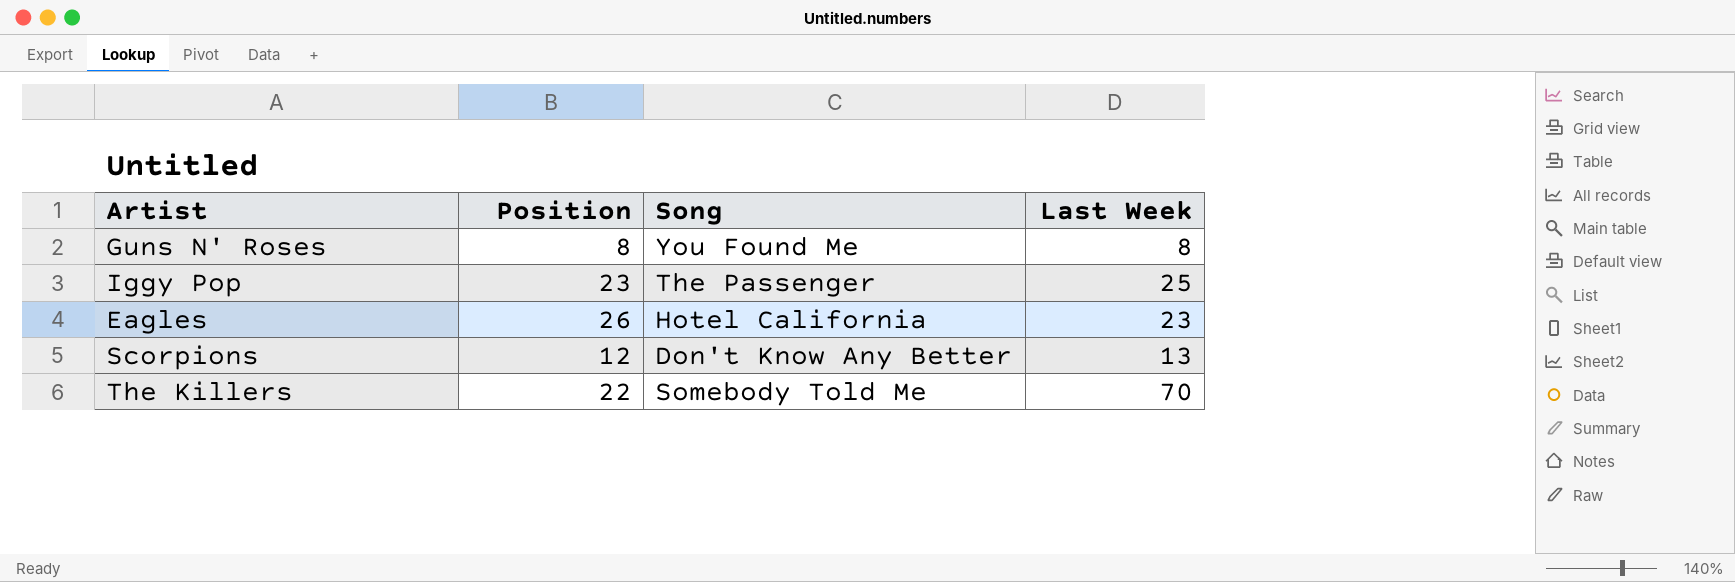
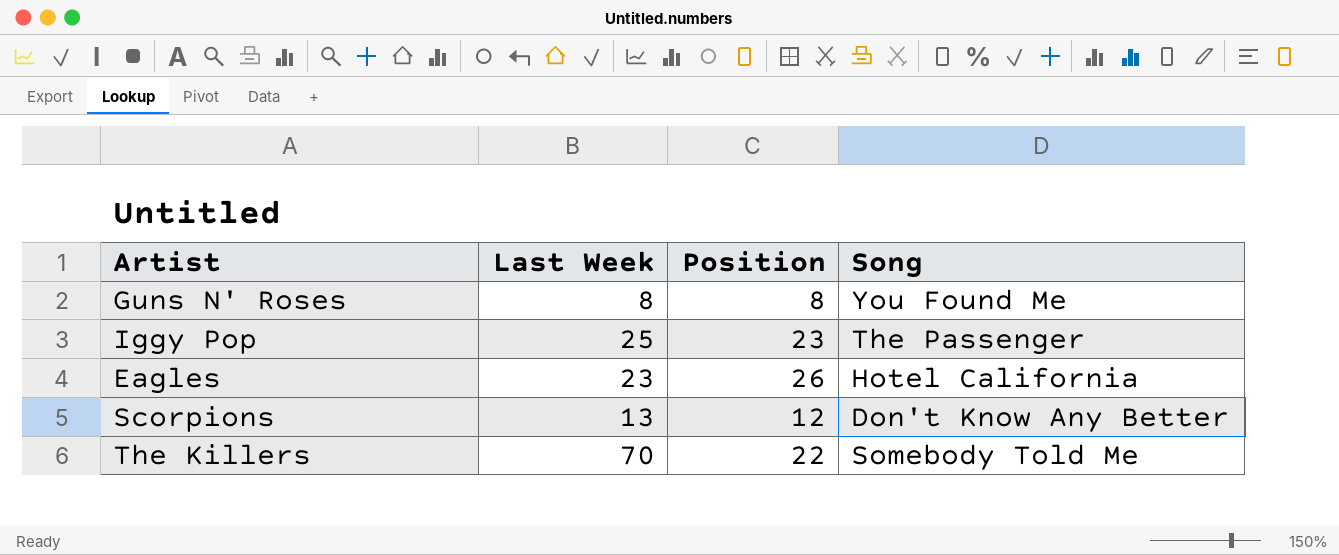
column Last Week | position: 4 -> 2

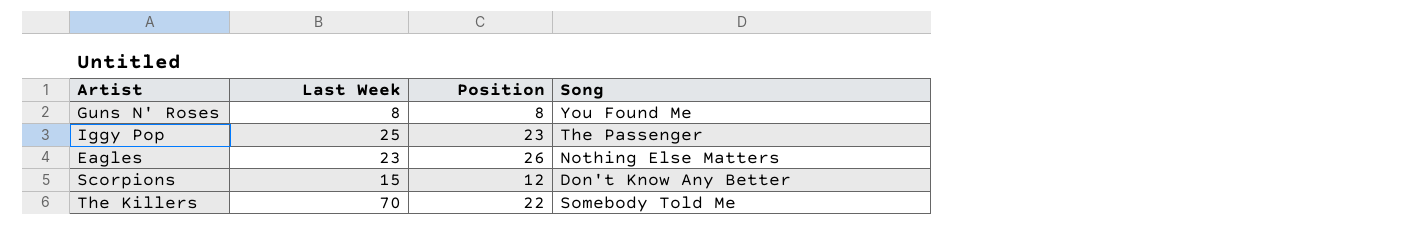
Eagles | Song: Hotel California -> Nothing Else Matters
Scorpions | Last Week: 13 -> 15

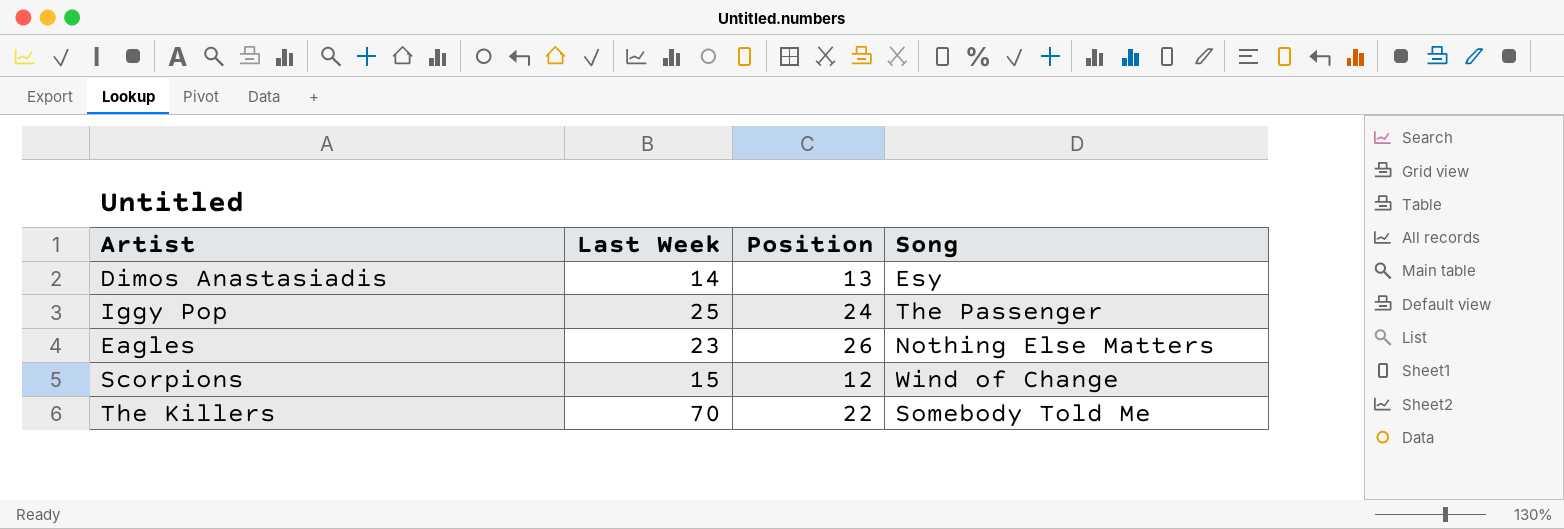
row Guns N' Roses: 8 | 8 | You Found Me -> none
row Dimos Anastasiadis: none -> 14 | 13 | Esy
Iggy Pop | Position: 23 -> 24
Scorpions | Song: Don't Know Any Better -> Wind of Change

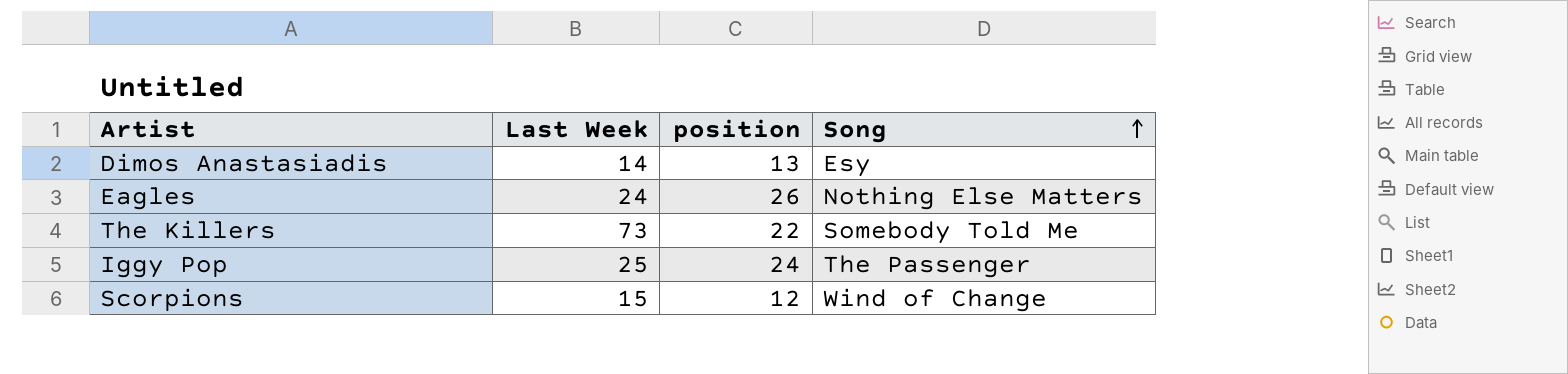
row order: none -> Song ascending
column name: Position -> position
Eagles | Last Week: 23 -> 24
The Killers | Last Week: 70 -> 73

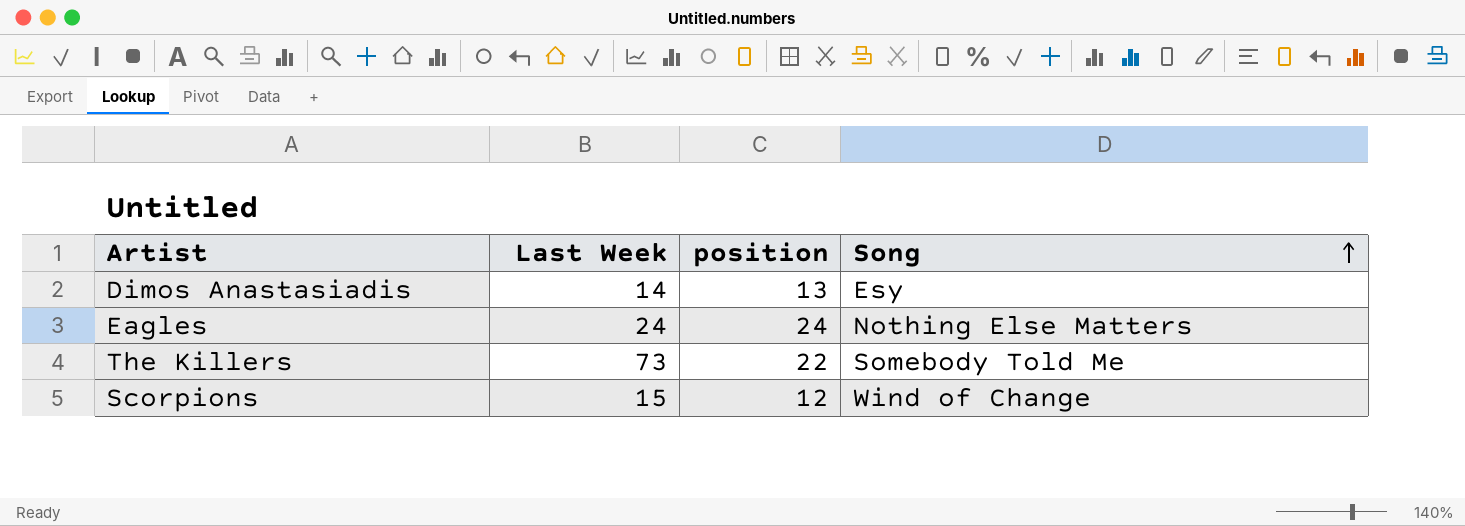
row Iggy Pop: 25 | 24 | The Passenger -> none
Eagles | position: 26 -> 24

